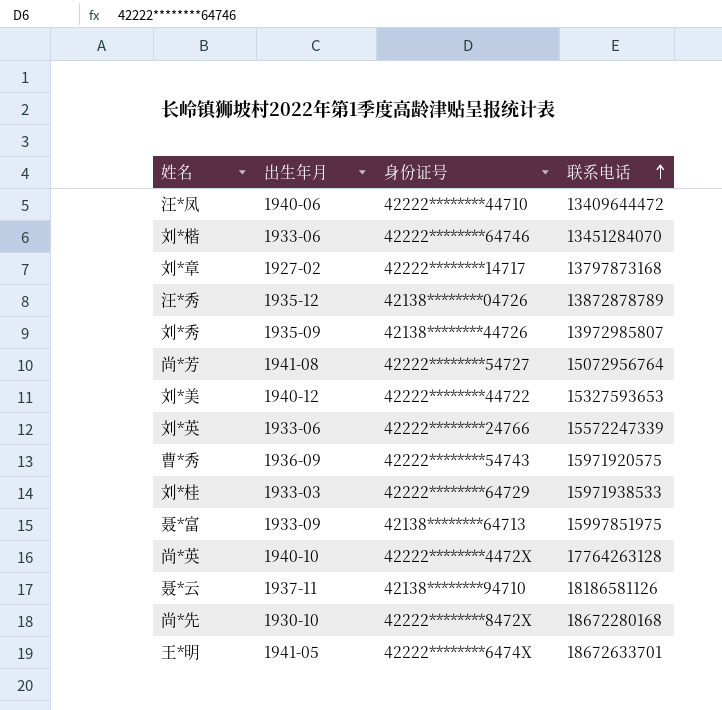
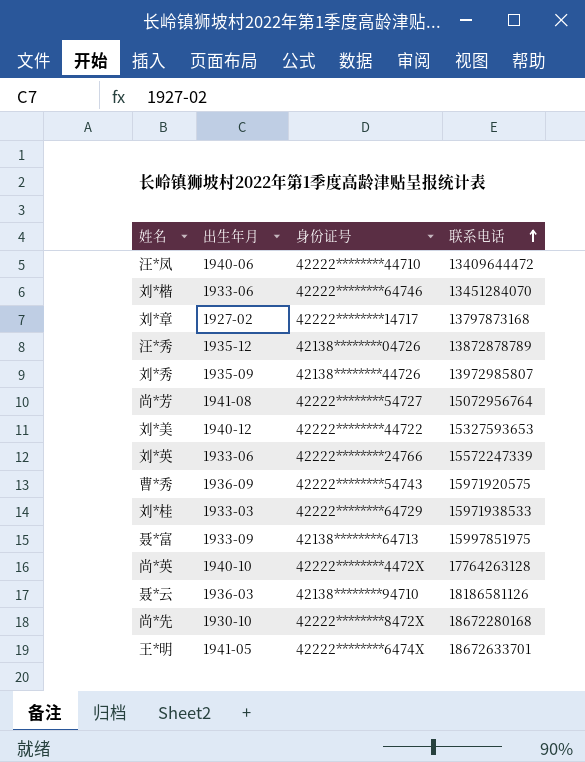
聂*云 | 出生年月: 1937-11 -> 1936-03

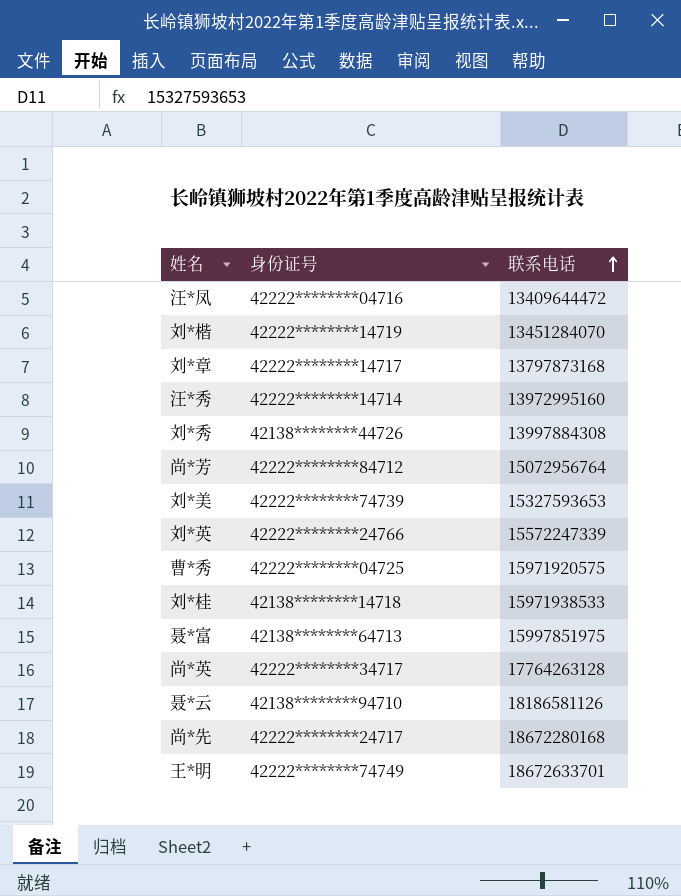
column 出生年月 | position: 2 -> none
汪*凤 | 身份证号: 42222********44710 -> 42222********04716
刘*楷 | 身份证号: 42222********64746 -> 42222********14719
汪*秀 | 身份证号: 42138********04726 -> 42222********14714
汪*秀 | 联系电话: 13872878789 -> 13972995160
刘*秀 | 联系电话: 13972985807 -> 13997884308
尚*芳 | 身份证号: 42222********54727 -> 42222********84712
刘*美 | 身份证号: 42222********44722 -> 42222********74739
曹*秀 | 身份证号: 42222********54743 -> 42222********04725
刘*桂 | 身份证号: 42222********64729 -> 42138********14718
尚*英 | 身份证号: 42222********4472X -> 42222********34717
尚*先 | 身份证号: 42222********8472X -> 42222********24717
王*明 | 身份证号: 42222********6474X -> 42222********74749

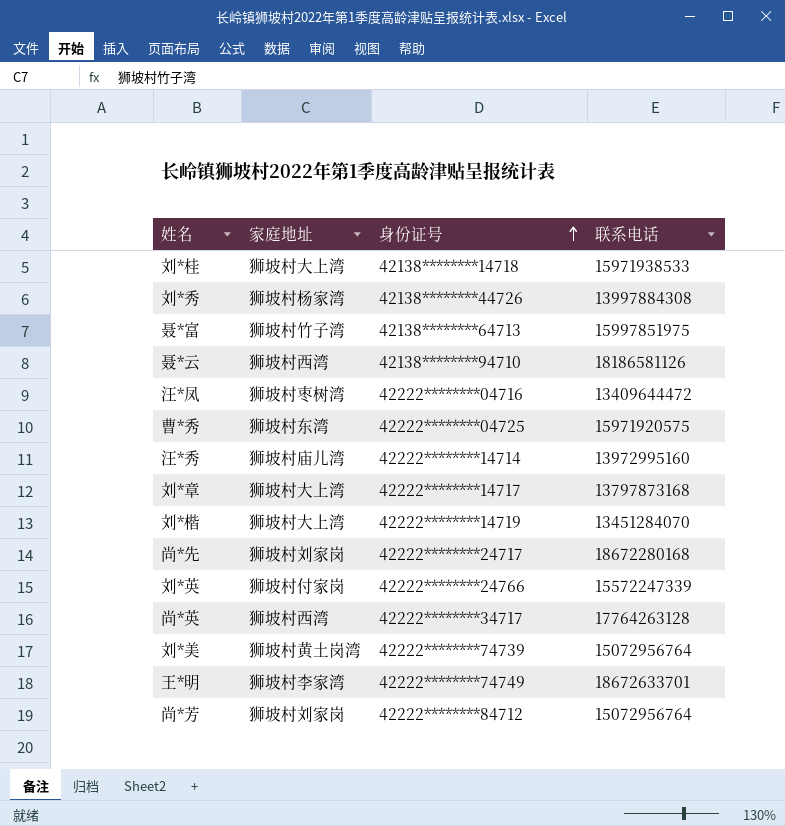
row order: 联系电话 ascending -> 身份证号 ascending
column 家庭地址 | position: none -> 2
刘*美 | 联系电话: 15327593653 -> 15072956764

